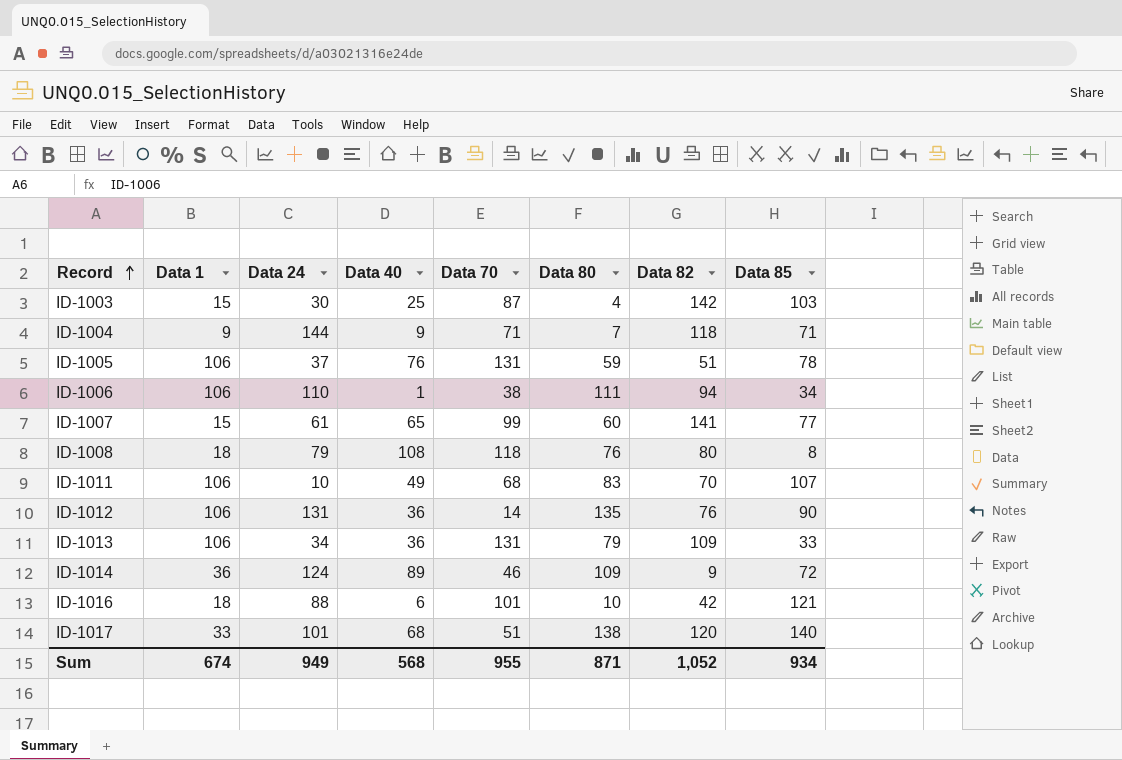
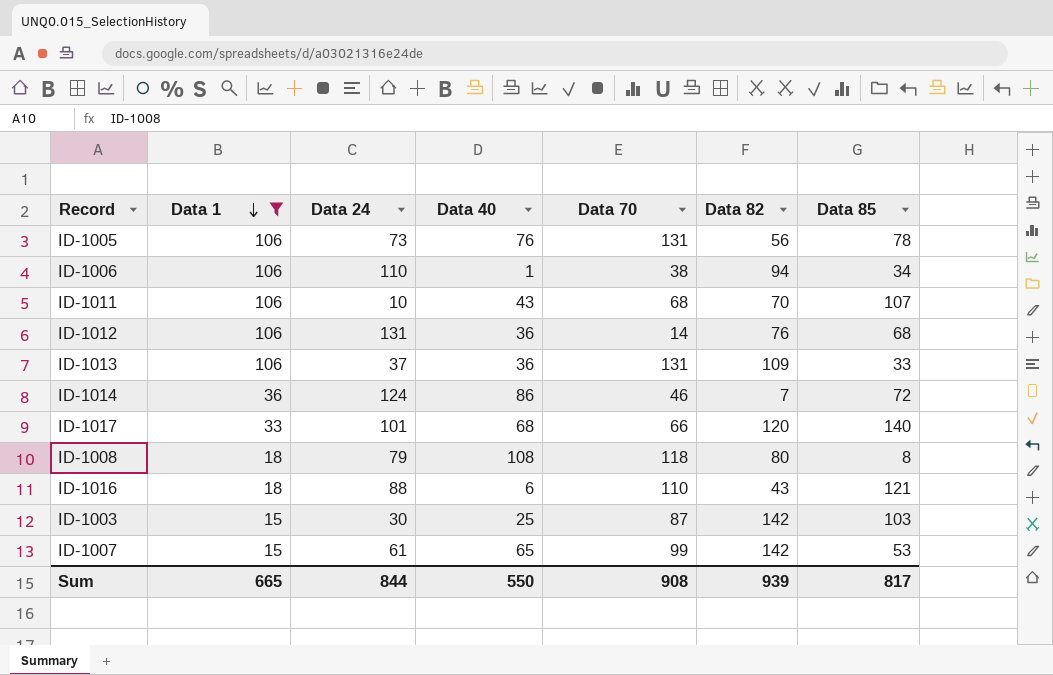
filter: none -> Data 1 != 9
row order: Record ascending -> Data 1 descending
column Data 80 | position: 6 -> none
ID-1005 | Data 24: 37 -> 73
ID-1005 | Data 82: 51 -> 56
ID-1011 | Data 40: 49 -> 43
ID-1012 | Data 85: 90 -> 68
ID-1013 | Data 24: 34 -> 37
ID-1014 | Data 40: 89 -> 86
ID-1014 | Data 82: 9 -> 7
ID-1017 | Data 70: 51 -> 66
ID-1016 | Data 70: 101 -> 110
ID-1016 | Data 82: 42 -> 43
ID-1007 | Data 82: 141 -> 142
ID-1007 | Data 85: 77 -> 53
Sum | Data 1: 674 -> 665
Sum | Data 24: 949 -> 844
Sum | Data 40: 568 -> 550
Sum | Data 70: 955 -> 908
Sum | Data 82: 1,052 -> 939
Sum | Data 85: 934 -> 817

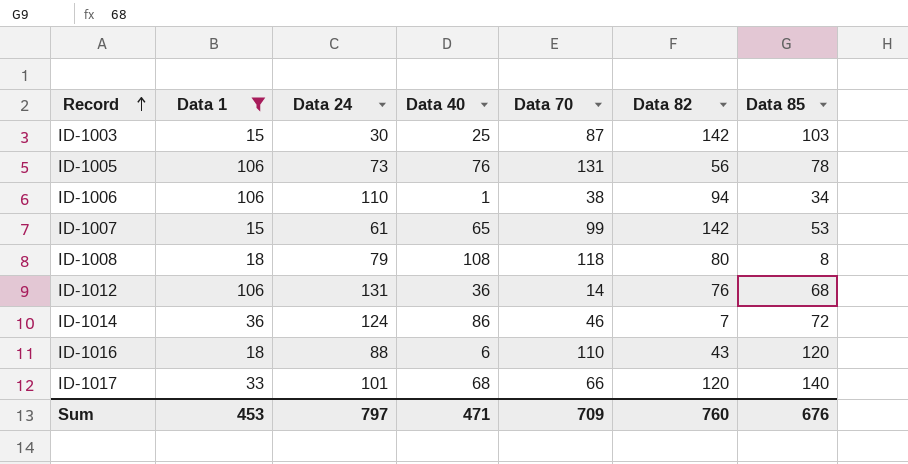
row order: Data 1 descending -> Record ascending
row ID-1011: 106 | 10 | 43 | 68 | 70 | 107 -> none
row ID-1013: 106 | 37 | 36 | 131 | 109 | 33 -> none
ID-1016 | Data 85: 121 -> 120
Sum | Data 1: 665 -> 453
Sum | Data 24: 844 -> 797
Sum | Data 40: 550 -> 471
Sum | Data 70: 908 -> 709
Sum | Data 82: 939 -> 760
Sum | Data 85: 817 -> 676

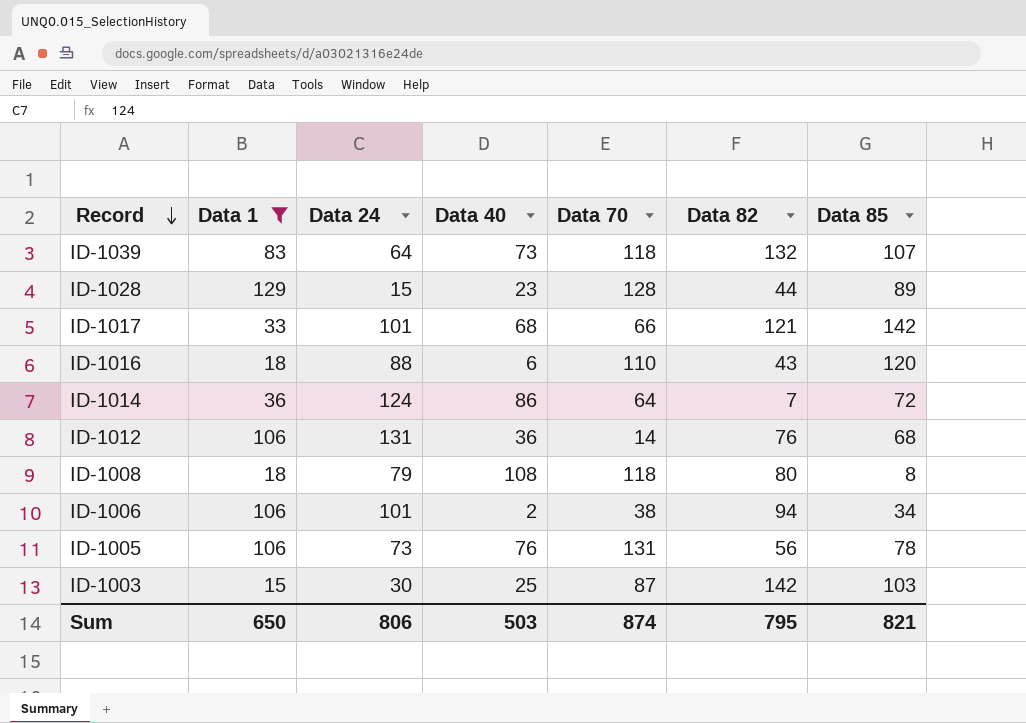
row order: Record ascending -> Record descending
row ID-1007: 15 | 61 | 65 | 99 | 142 | 53 -> none
row ID-1039: none -> 83 | 64 | 73 | 118 | 132 | 107
row ID-1028: none -> 129 | 15 | 23 | 128 | 44 | 89
ID-1017 | Data 82: 120 -> 121
ID-1017 | Data 85: 140 -> 142
ID-1014 | Data 70: 46 -> 64
ID-1006 | Data 24: 110 -> 101
ID-1006 | Data 40: 1 -> 2
Sum | Data 1: 453 -> 650
Sum | Data 24: 797 -> 806
Sum | Data 40: 471 -> 503
Sum | Data 70: 709 -> 874
Sum | Data 82: 760 -> 795
Sum | Data 85: 676 -> 821

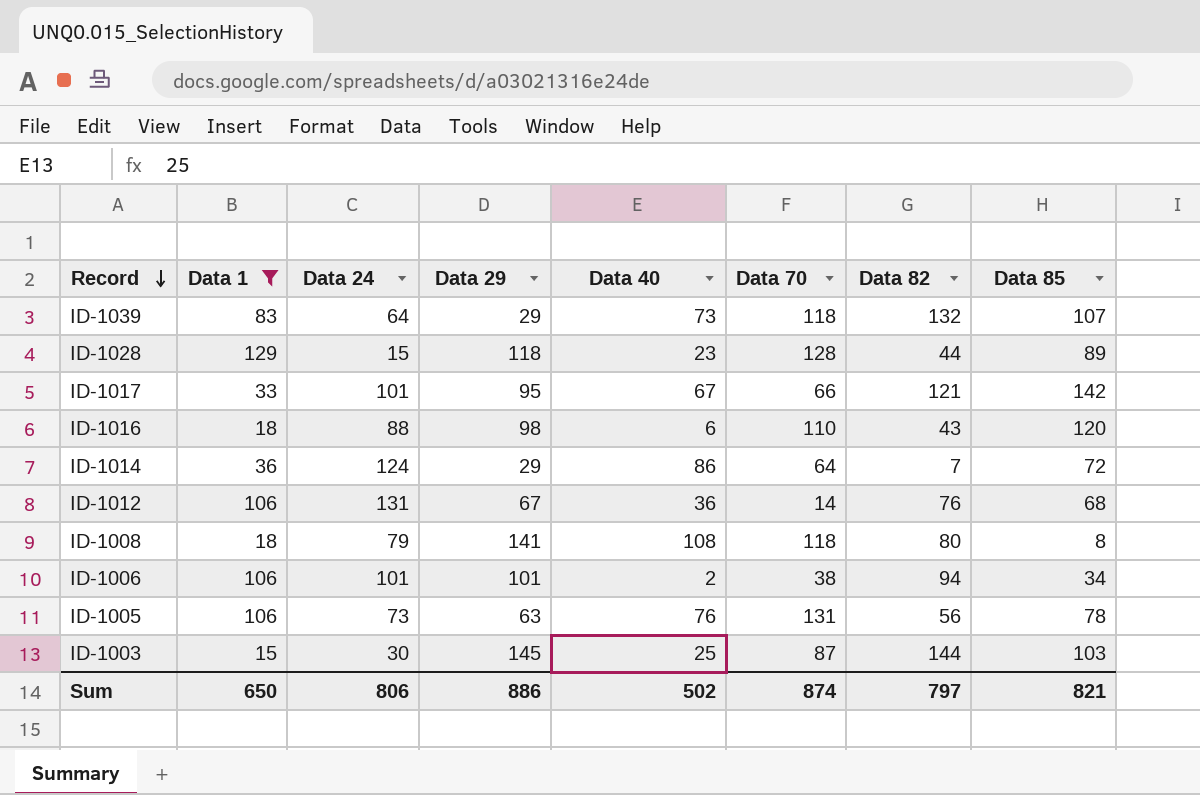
column Data 29 | position: none -> 4
ID-1017 | Data 40: 68 -> 67
ID-1003 | Data 82: 142 -> 144
Sum | Data 40: 503 -> 502
Sum | Data 82: 795 -> 797

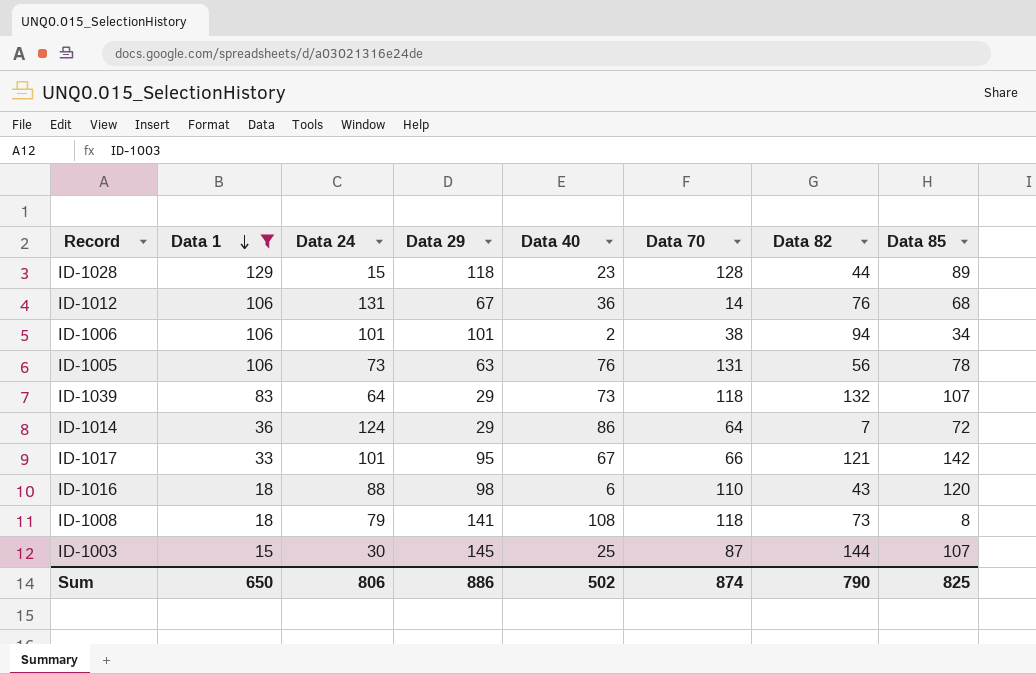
row order: Record descending -> Data 1 descending
ID-1008 | Data 82: 80 -> 73
ID-1003 | Data 85: 103 -> 107
Sum | Data 82: 797 -> 790
Sum | Data 85: 821 -> 825

